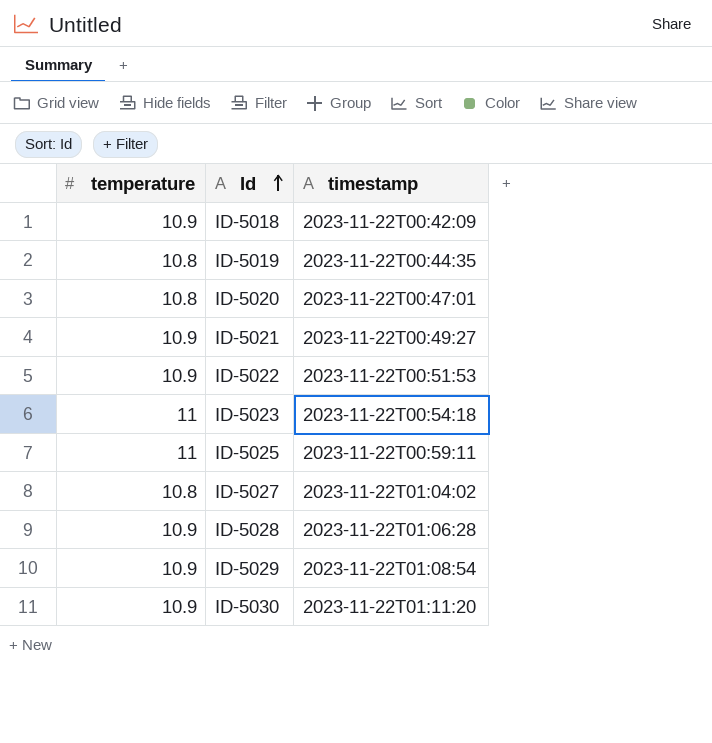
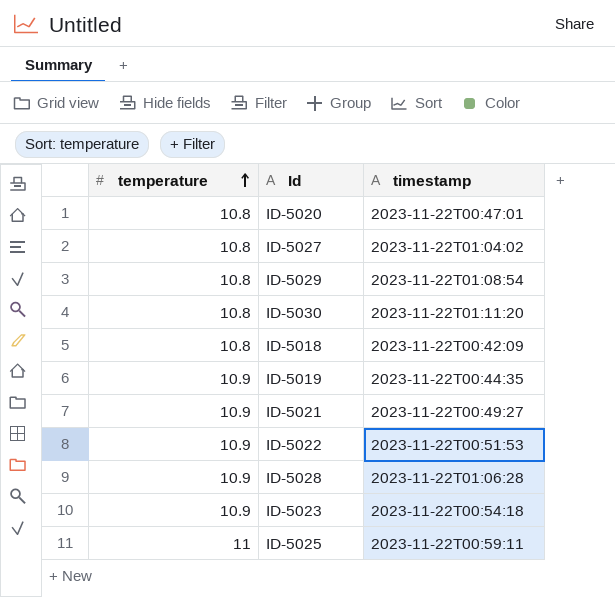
row order: Id ascending -> temperature ascending
ID-5029 | temperature: 10.9 -> 10.8
ID-5030 | temperature: 10.9 -> 10.8
ID-5018 | temperature: 10.9 -> 10.8
ID-5019 | temperature: 10.8 -> 10.9
ID-5023 | temperature: 11 -> 10.9

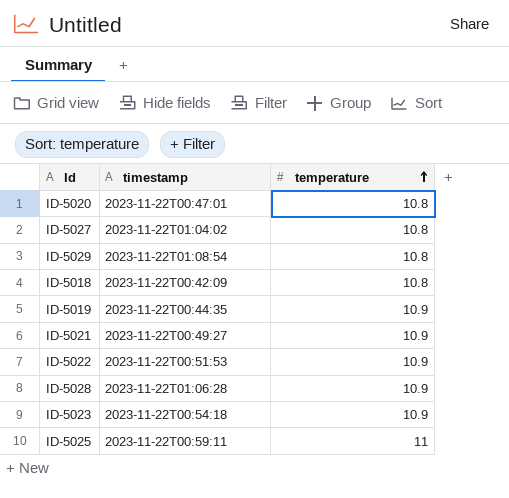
column temperature | position: 1 -> 3
row ID-5030: 10.8 | 2023-11-22T01:11:20 -> none

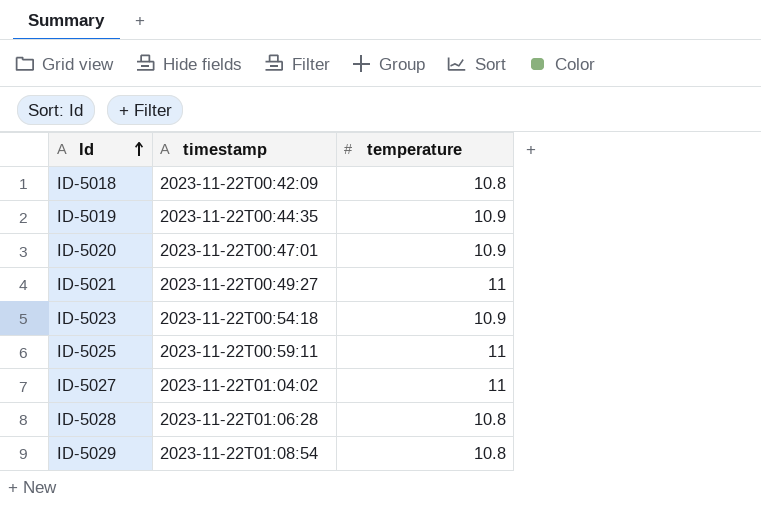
row order: temperature ascending -> Id ascending
row ID-5022: 2023-11-22T00:51:53 | 10.9 -> none
ID-5020 | temperature: 10.8 -> 10.9
ID-5021 | temperature: 10.9 -> 11
ID-5027 | temperature: 10.8 -> 11
ID-5028 | temperature: 10.9 -> 10.8

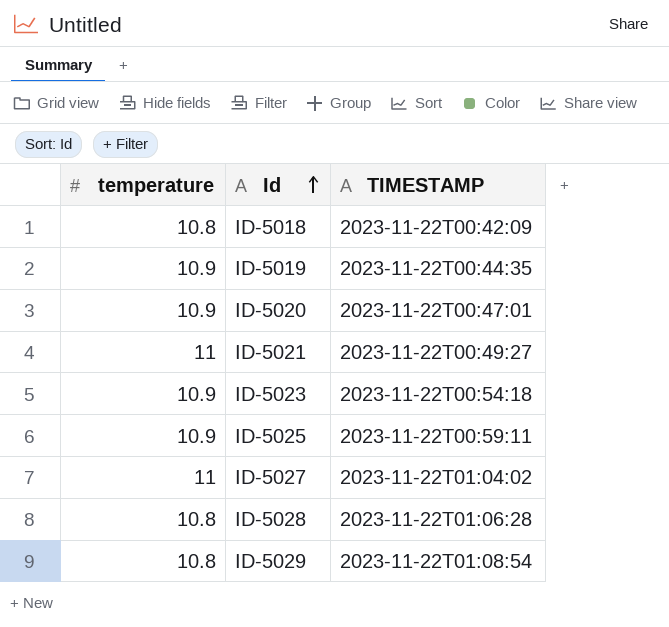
column temperature | position: 3 -> 1
column name: timestamp -> TIMESTAMP
ID-5025 | temperature: 11 -> 10.9

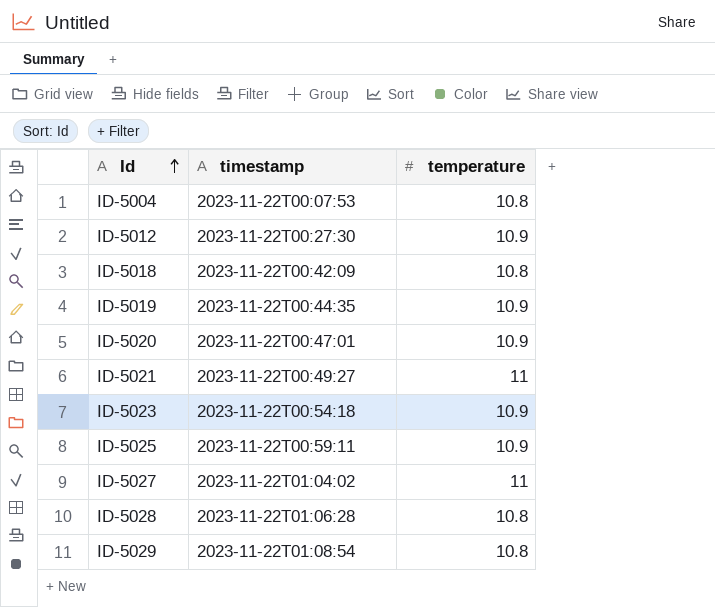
column name: TIMESTAMP -> timestamp
column temperature | position: 1 -> 3
row ID-5004: none -> 2023-11-22T00:07:53 | 10.8
row ID-5012: none -> 2023-11-22T00:27:30 | 10.9

